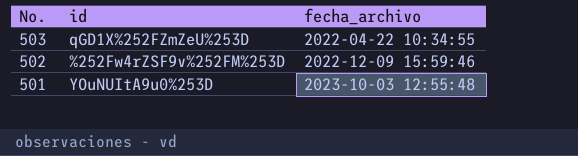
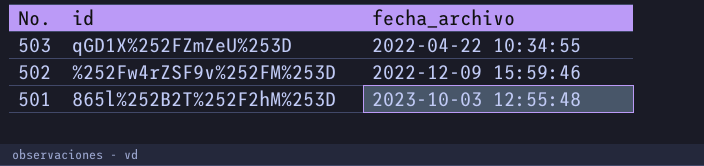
501 | id: YOuNUItA9u0%253D -> 865l%252B2T%252F2hM%253D

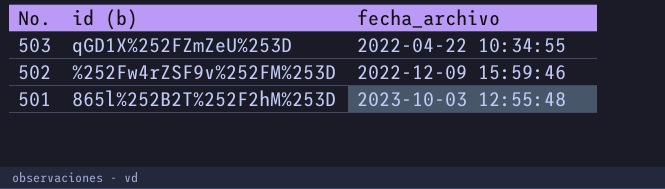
column name: id -> id (b)

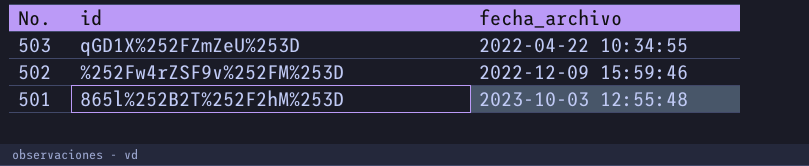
column name: id (b) -> id

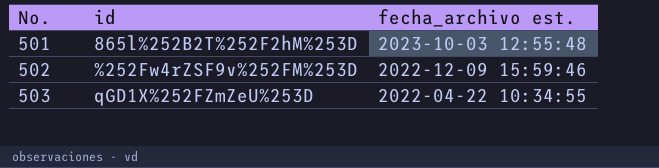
row order: No. descending -> No. ascending
column name: fecha_archivo -> fecha_archivo est.

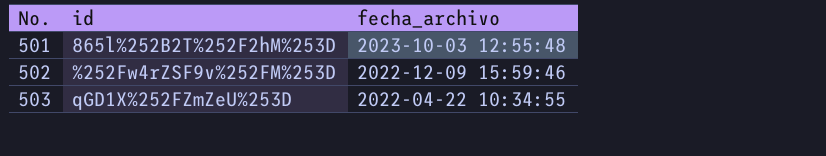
column name: fecha_archivo est. -> fecha_archivo

